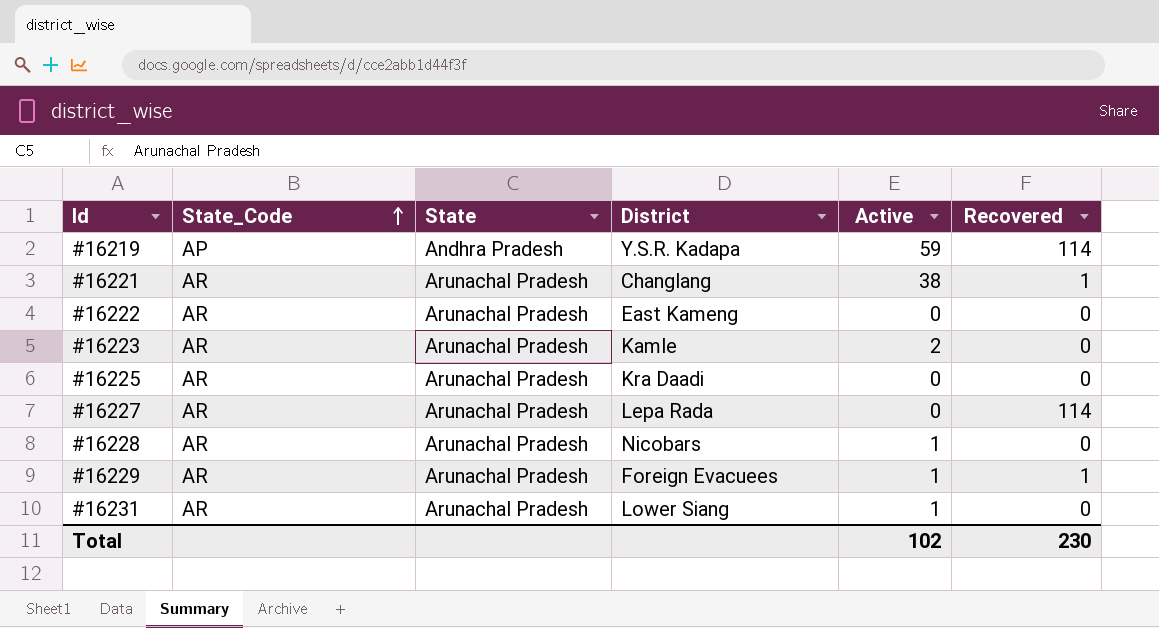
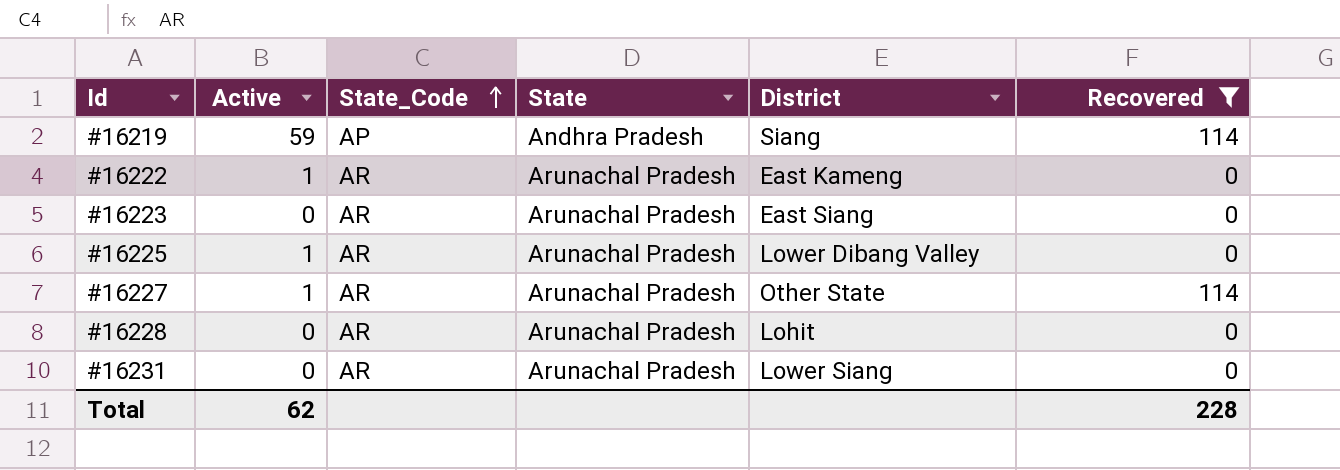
filter: none -> Recovered != 1
column Active | position: 5 -> 2
#16219 | District: Y.S.R. Kadapa -> Siang
#16222 | Active: 0 -> 1
#16223 | Active: 2 -> 0
#16223 | District: Kamle -> East Siang
#16225 | Active: 0 -> 1
#16225 | District: Kra Daadi -> Lower Dibang Valley
#16227 | Active: 0 -> 1
#16227 | District: Lepa Rada -> Other State
#16228 | Active: 1 -> 0
#16228 | District: Nicobars -> Lohit
#16231 | Active: 1 -> 0
Total | Active: 102 -> 62
Total | Recovered: 230 -> 228

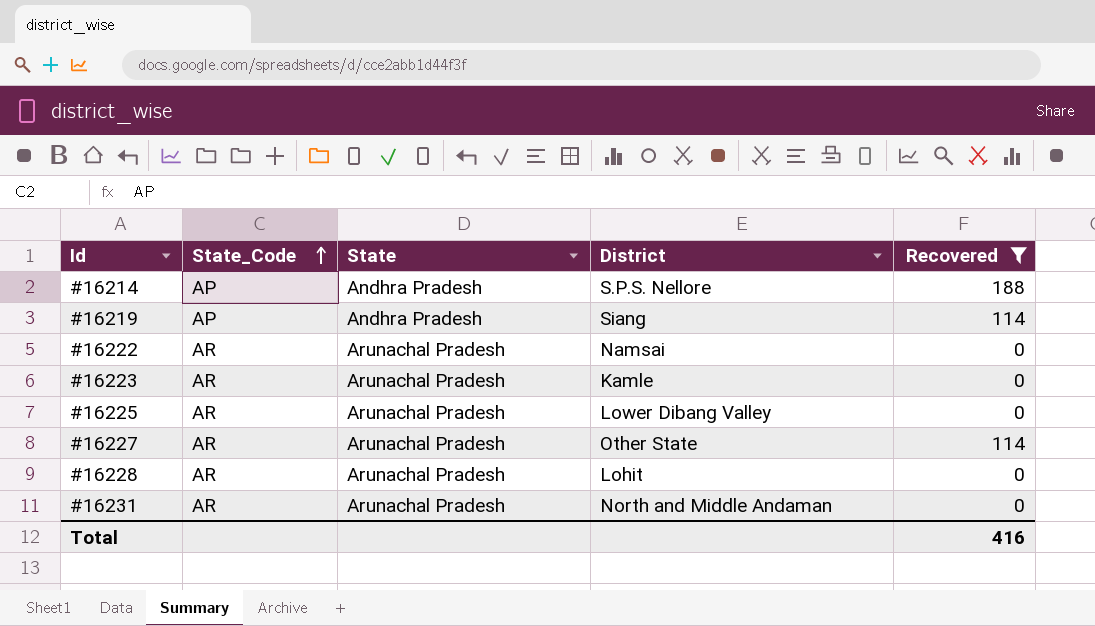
column Active | position: 2 -> none
row #16214: none -> AP | Andhra Pradesh | S.P.S. Nellore | 188
#16222 | District: East Kameng -> Namsai
#16223 | District: East Siang -> Kamle
#16231 | District: Lower Siang -> North and Middle Andaman
Total | Recovered: 228 -> 416

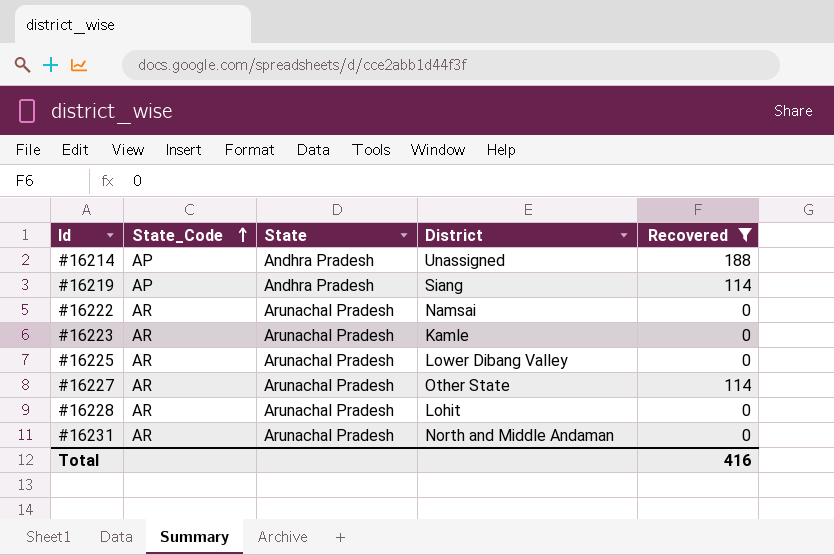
#16214 | District: S.P.S. Nellore -> Unassigned

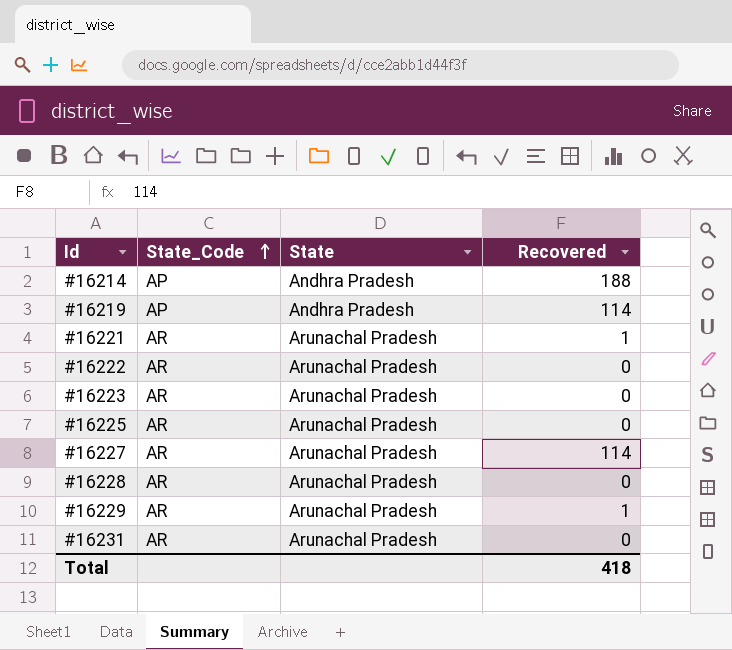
filter: Recovered != 1 -> none
column District | position: 4 -> none
Total | Recovered: 416 -> 418

